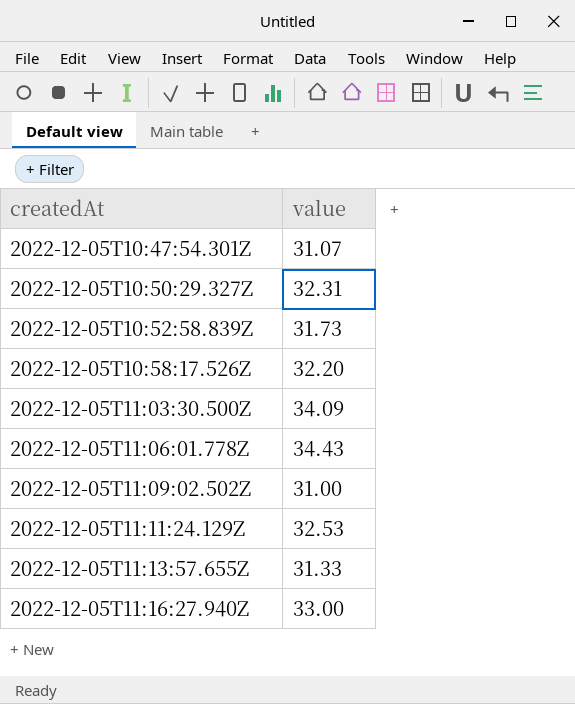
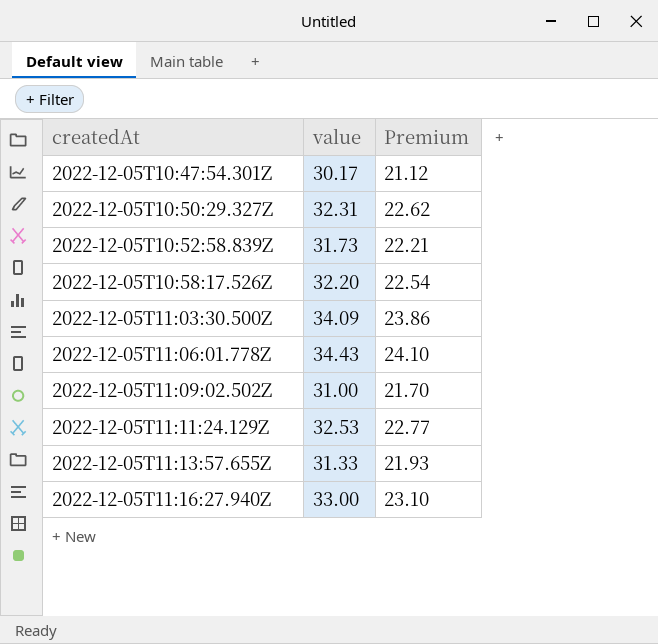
column Premium | formula: none -> [value] * 0.7
2022-12-05T10:47:54.301Z | value: 31.07 -> 30.17

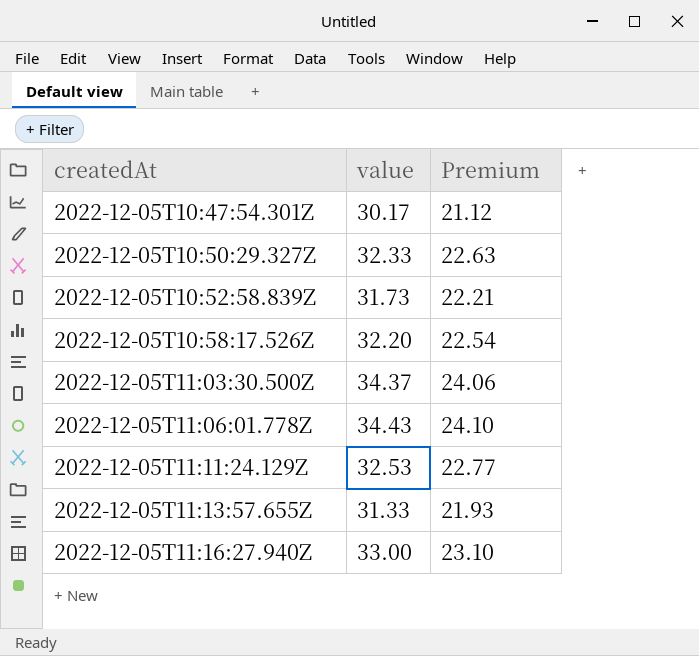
row 2022-12-05T11:09:02.502Z: 31.00 | 21.70 -> none
2022-12-05T10:50:29.327Z | value: 32.31 -> 32.33
2022-12-05T10:50:29.327Z | Premium: 22.62 -> 22.63
2022-12-05T11:03:30.500Z | value: 34.09 -> 34.37
2022-12-05T11:03:30.500Z | Premium: 23.86 -> 24.06

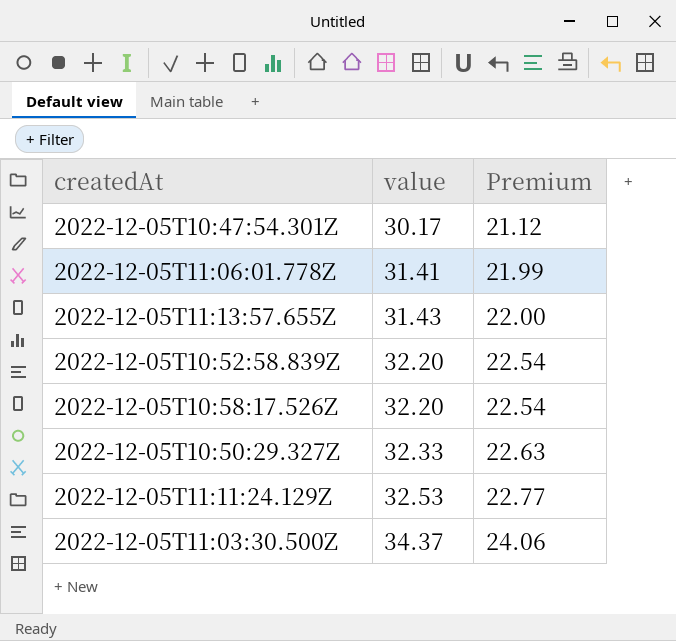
row order: createdAt ascending -> value ascending
row 2022-12-05T11:16:27.940Z: 33.00 | 23.10 -> none
2022-12-05T11:06:01.778Z | value: 34.43 -> 31.41
2022-12-05T11:06:01.778Z | Premium: 24.10 -> 21.99
2022-12-05T11:13:57.655Z | value: 31.33 -> 31.43
2022-12-05T11:13:57.655Z | Premium: 21.93 -> 22.00
2022-12-05T10:52:58.839Z | value: 31.73 -> 32.20
2022-12-05T10:52:58.839Z | Premium: 22.21 -> 22.54

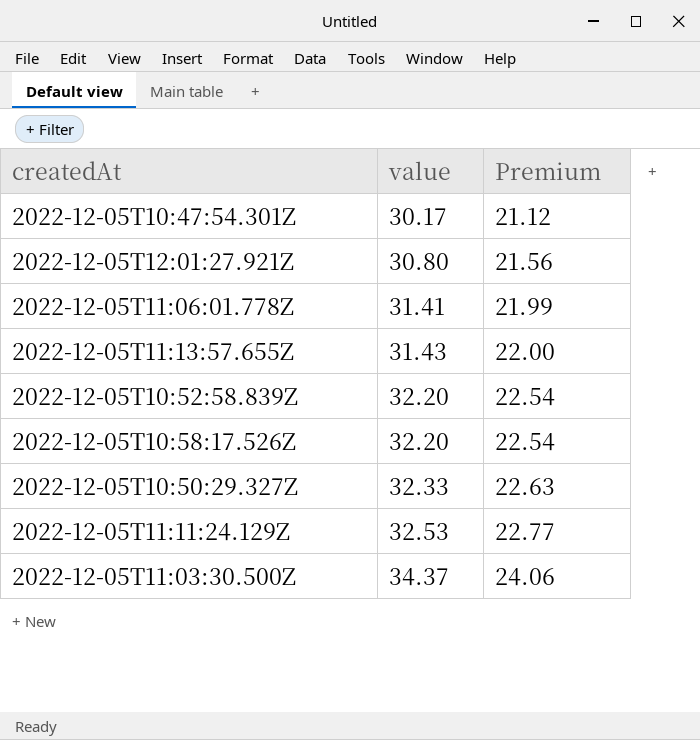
row 2022-12-05T12:01:27.921Z: none -> 30.80 | 21.56

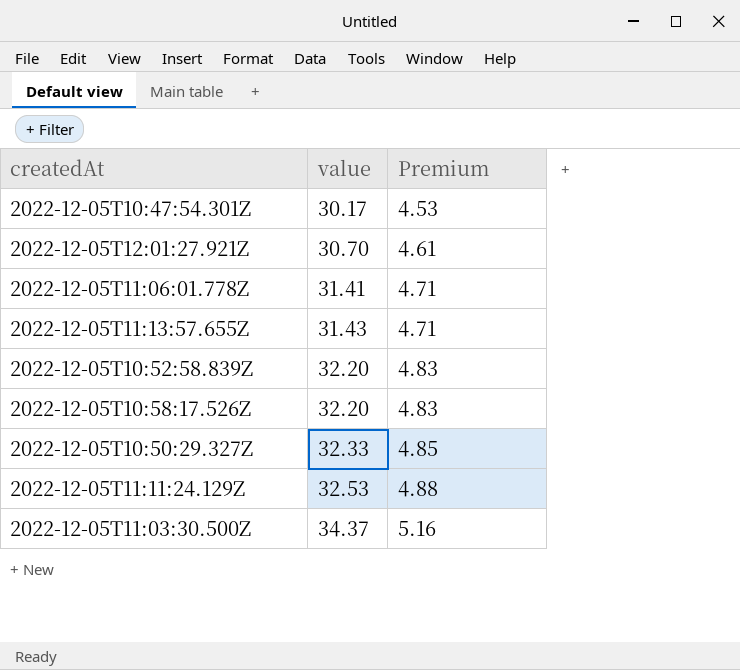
column Premium | formula: [value] * 0.7 -> [value] * 0.15
2022-12-05T12:01:27.921Z | value: 30.80 -> 30.70

